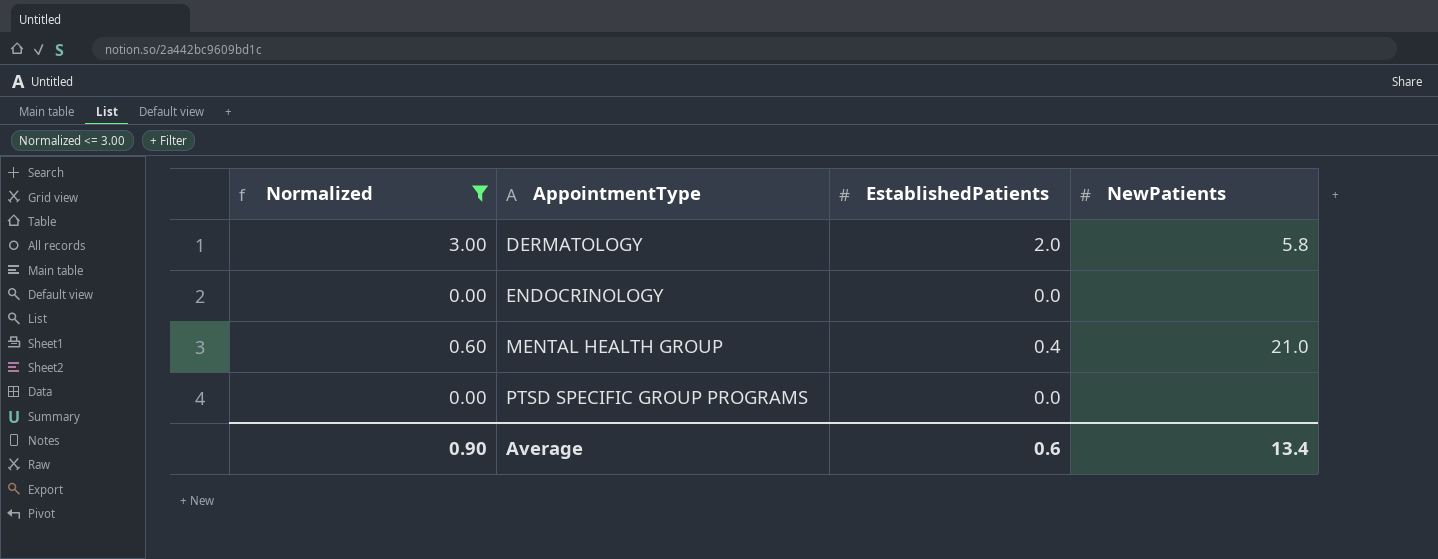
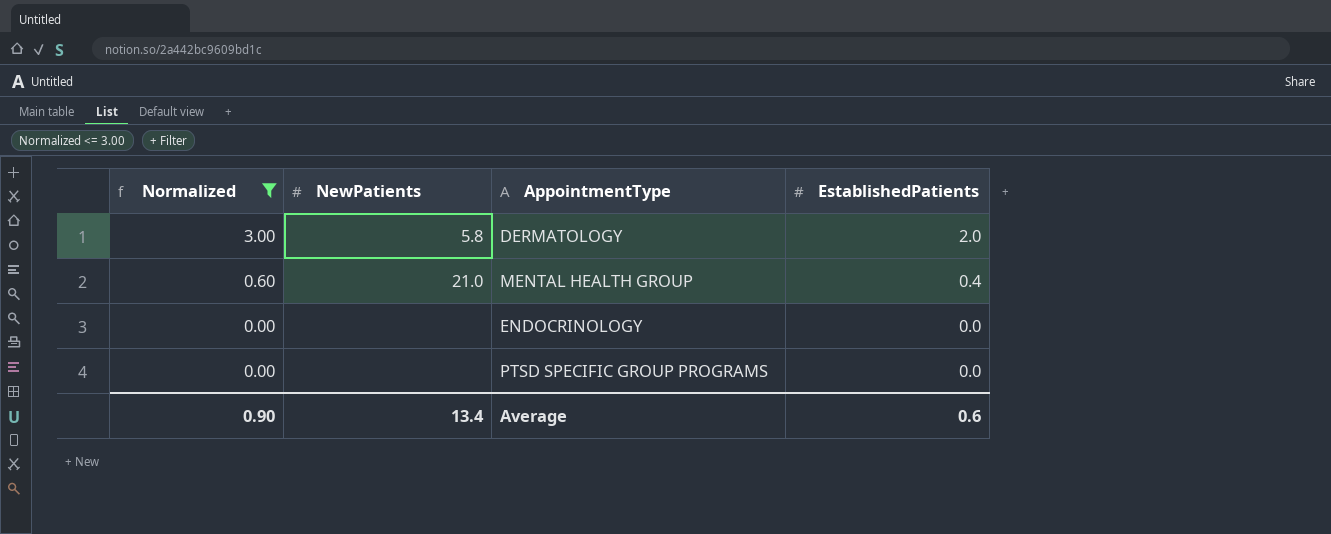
row order: AppointmentType ascending -> Normalized descending
column NewPatients | position: 4 -> 2

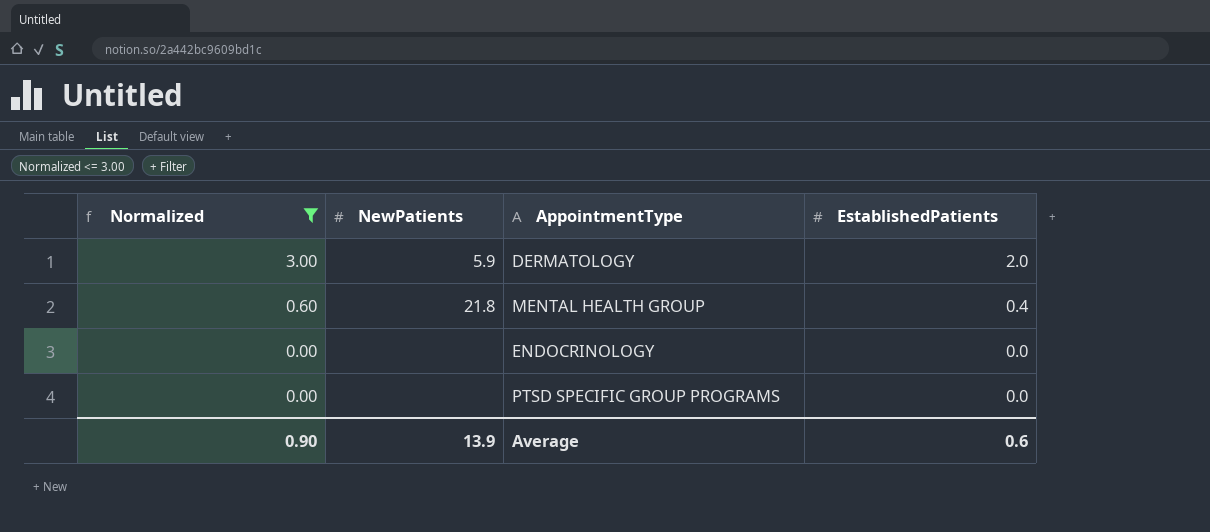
DERMATOLOGY | NewPatients: 5.8 -> 5.9
MENTAL HEALTH GROUP | NewPatients: 21.0 -> 21.8
Average | NewPatients: 13.4 -> 13.9

